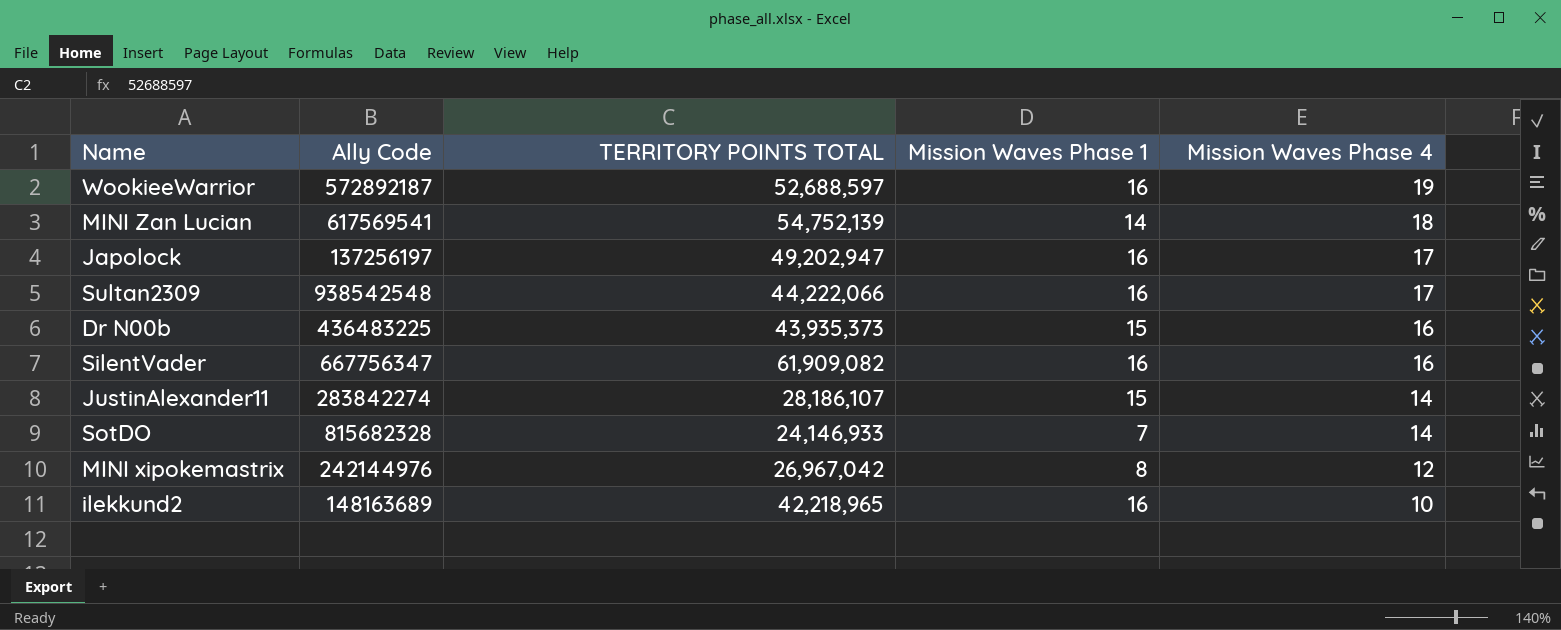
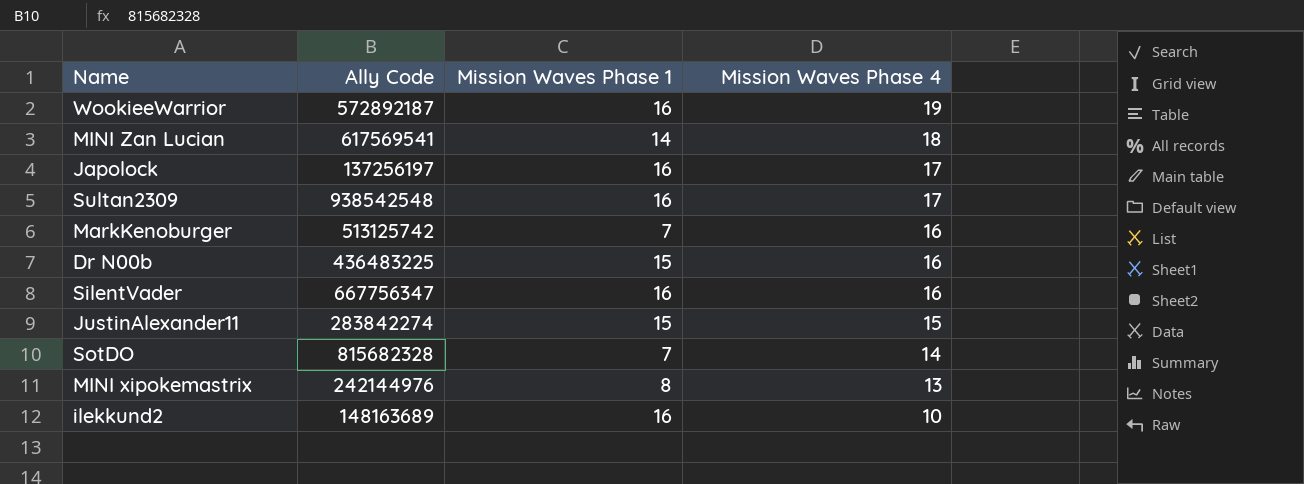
column TERRITORY POINTS TOTAL | position: 3 -> none
row MarkKenoburger: none -> 513125742 | 7 | 16
JustinAlexander11 | Mission Waves Phase 4: 14 -> 15
MINI xipokemastrix | Mission Waves Phase 4: 12 -> 13

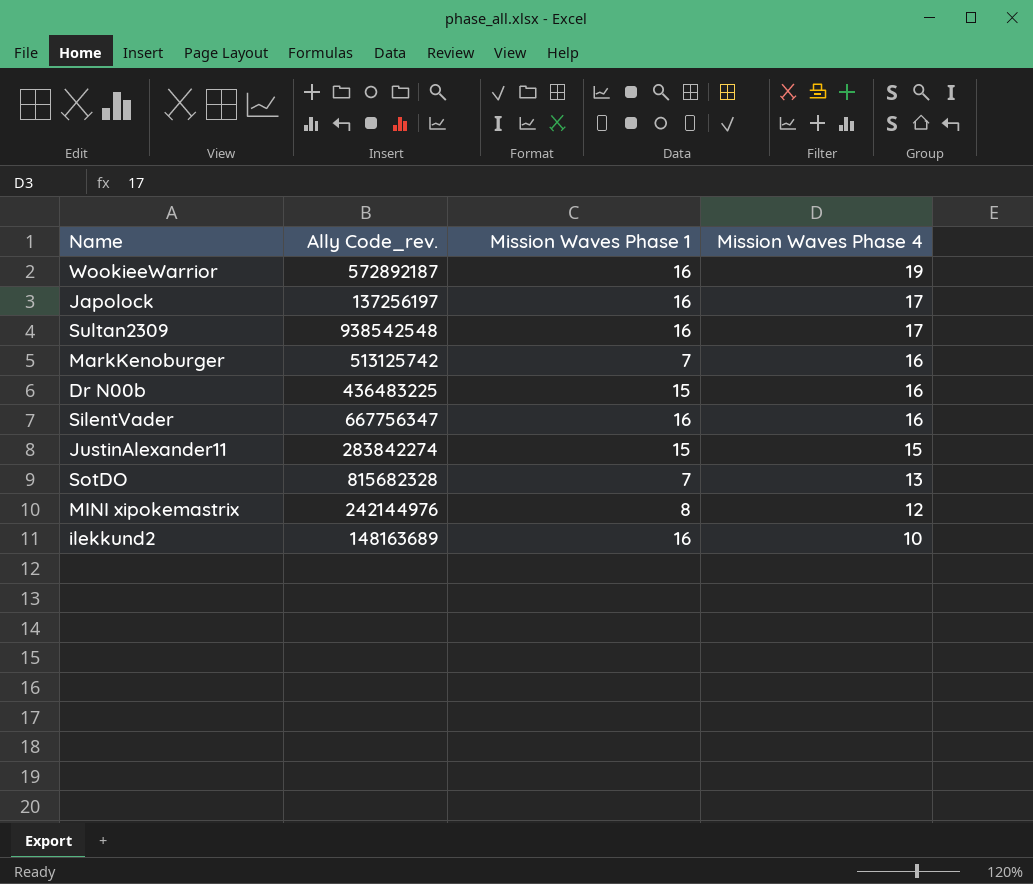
column name: Ally Code -> Ally Code_rev.
row MINI Zan Lucian: 617569541 | 14 | 18 -> none
SotDO | Mission Waves Phase 4: 14 -> 13
MINI xipokemastrix | Mission Waves Phase 4: 13 -> 12

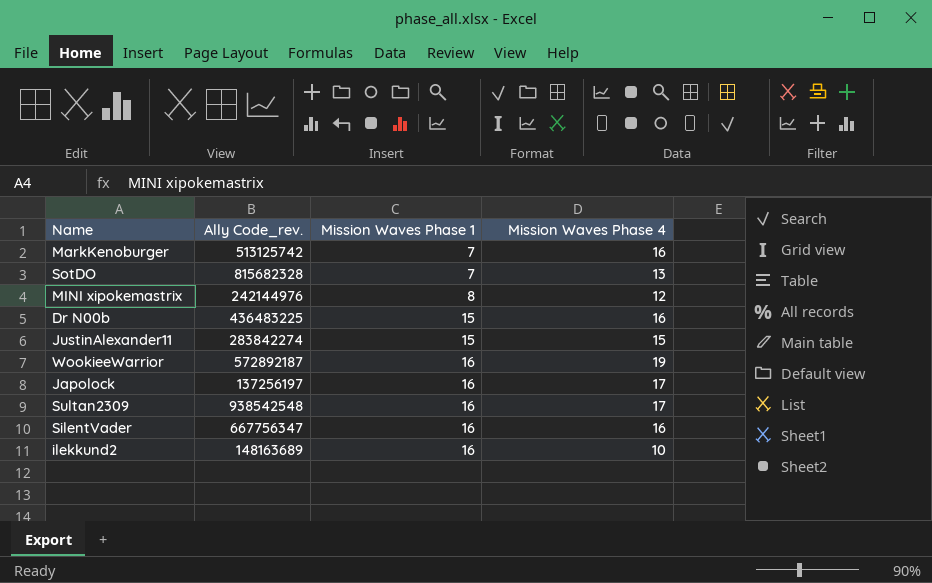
row order: Mission Waves Phase 4 descending -> Mission Waves Phase 1 ascending

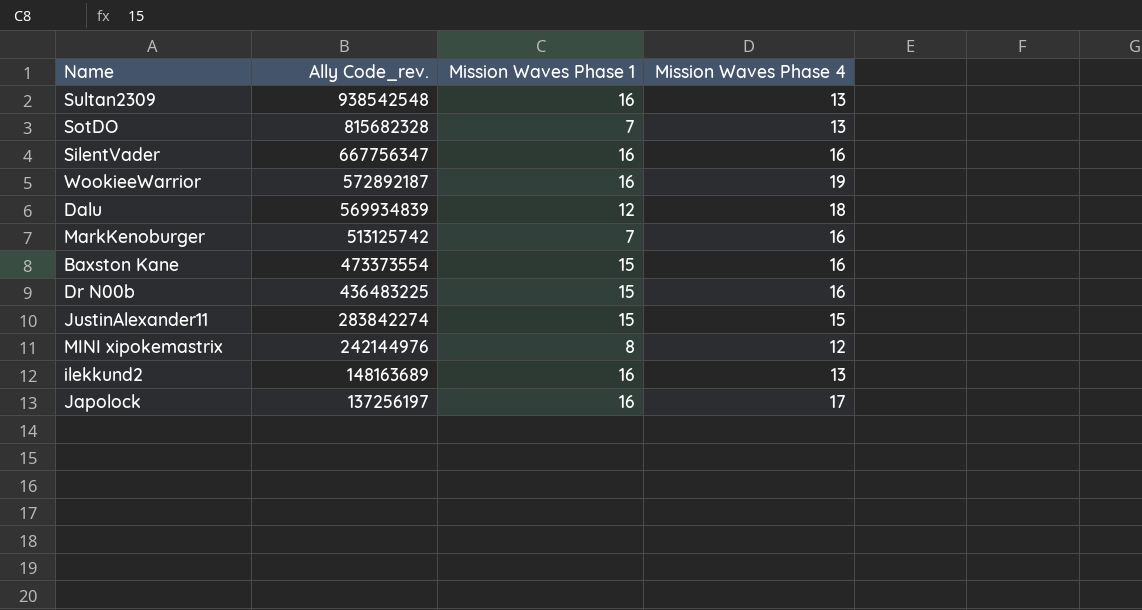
row order: Mission Waves Phase 1 ascending -> Ally Code_rev. descending
Sultan2309 | Mission Waves Phase 4: 17 -> 13
row Dalu: none -> 569934839 | 12 | 18
row Baxston Kane: none -> 473373554 | 15 | 16
ilekkund2 | Mission Waves Phase 4: 10 -> 13

